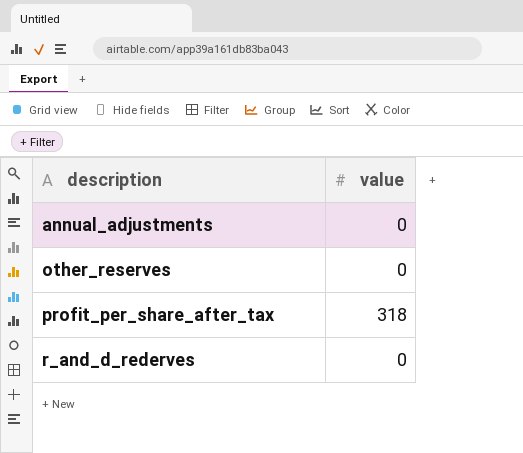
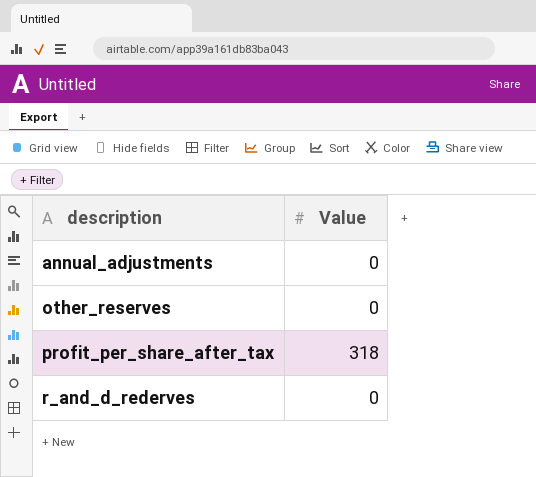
column name: value -> Value

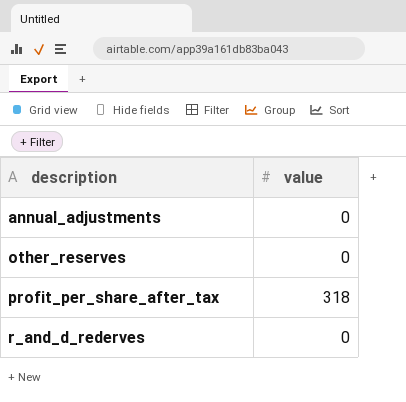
column name: Value -> value

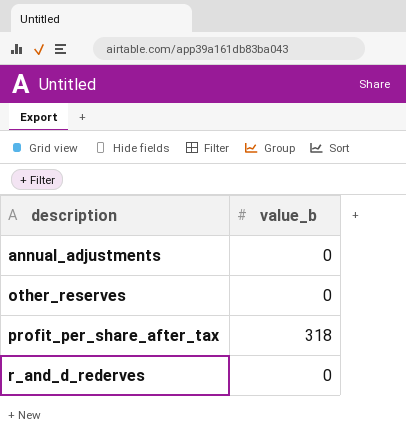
column name: value -> value_b

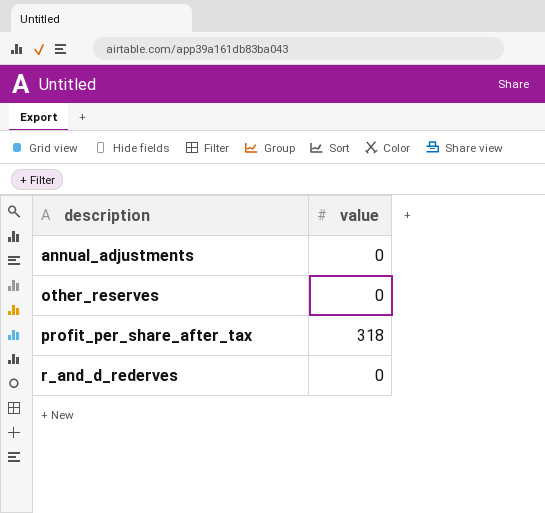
column name: value_b -> value

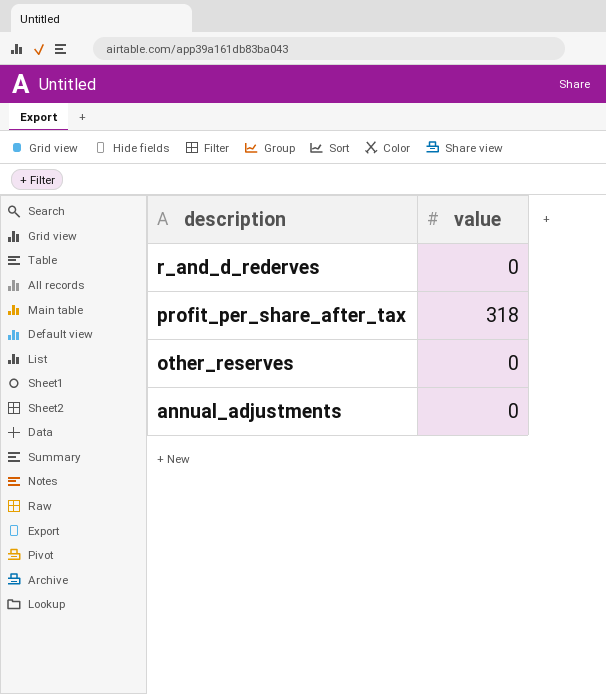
row order: description ascending -> description descending

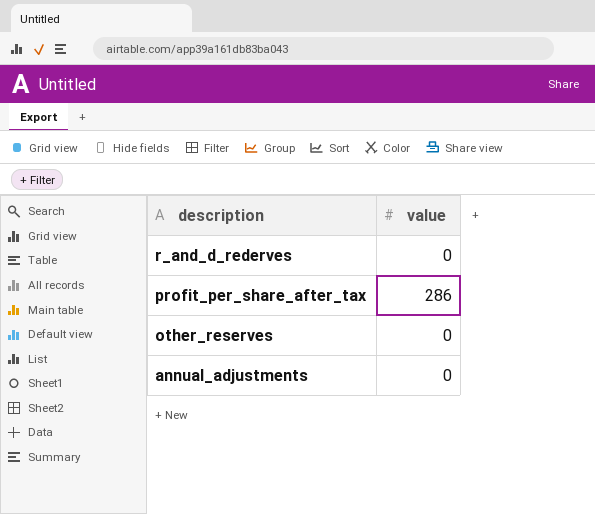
profit_per_share_after_tax | value: 318 -> 286

